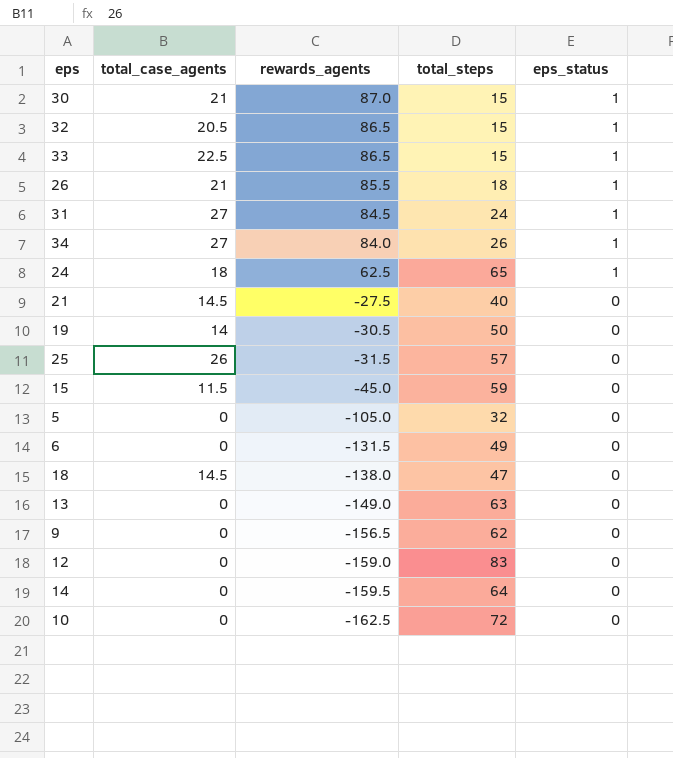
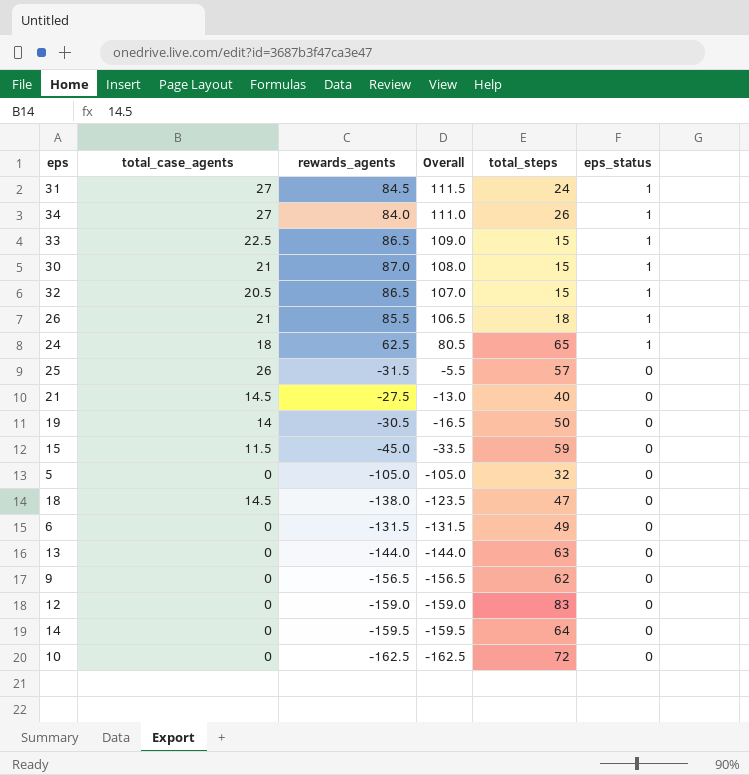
row order: rewards_agents descending -> Overall descending
column Overall | formula: none -> [total_case_agents] + [rewards_agents]
13 | rewards_agents: -149.0 -> -144.0

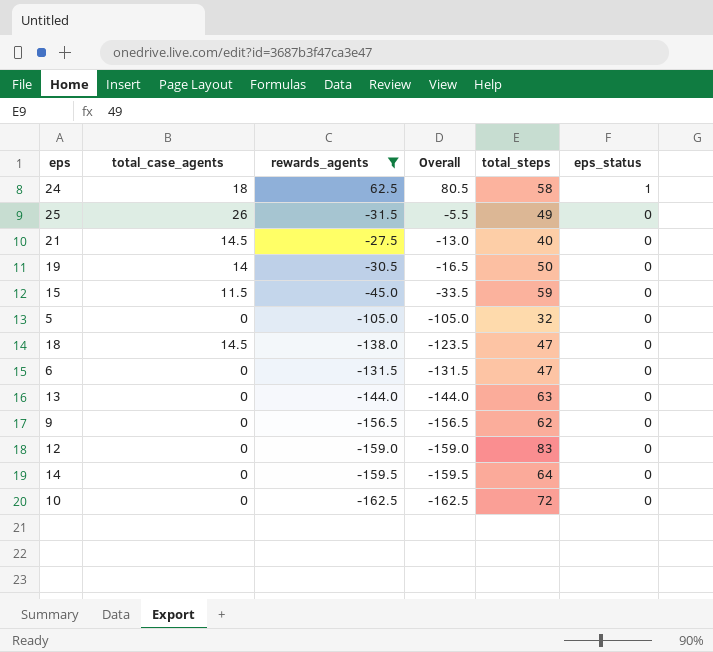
filter: none -> rewards_agents <= 62.5
24 | total_steps: 65 -> 58
25 | total_steps: 57 -> 49
6 | total_steps: 49 -> 47

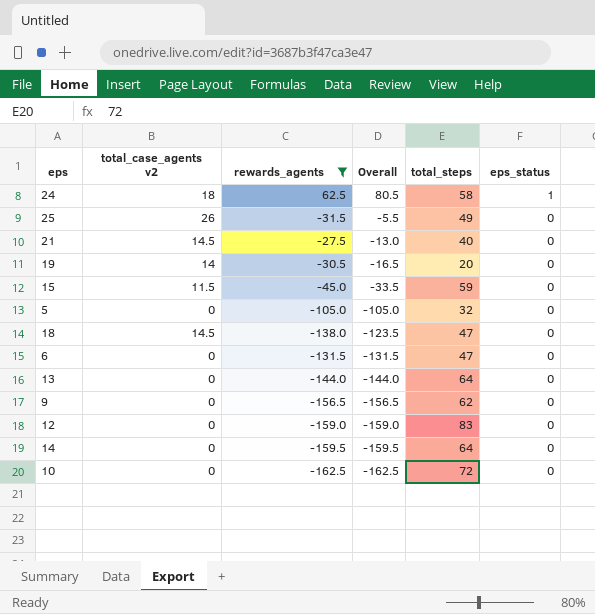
column name: total_case_agents -> total_case_agents v2
19 | total_steps: 50 -> 20
13 | total_steps: 63 -> 64

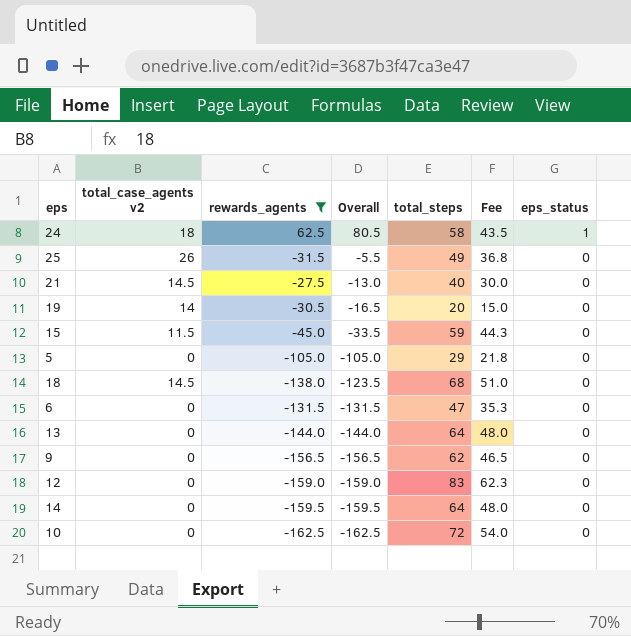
column Fee | formula: none -> [total_steps] * 0.75
5 | total_steps: 32 -> 29
18 | total_steps: 47 -> 68

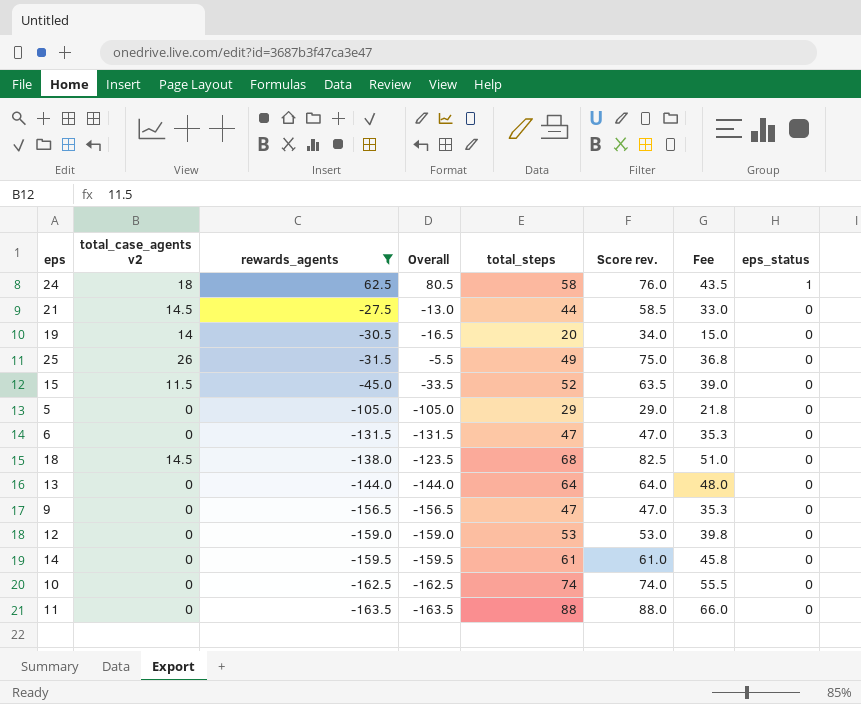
row order: Overall descending -> rewards_agents descending
column Score rev. | formula: none -> [total_case_agents v2] + [total_steps]
21 | total_steps: 40 -> 44
21 | Fee: 30.0 -> 33.0
15 | total_steps: 59 -> 52
15 | Fee: 44.3 -> 39.0
9 | total_steps: 62 -> 47
9 | Fee: 46.5 -> 35.3
12 | total_steps: 83 -> 53
12 | Fee: 62.3 -> 39.8
14 | total_steps: 64 -> 61
14 | Fee: 48.0 -> 45.8
10 | total_steps: 72 -> 74
10 | Fee: 54.0 -> 55.5
row 11: none -> 0 | -163.5 | -163.5 | 88 | 88.0 | 66.0 | 0

